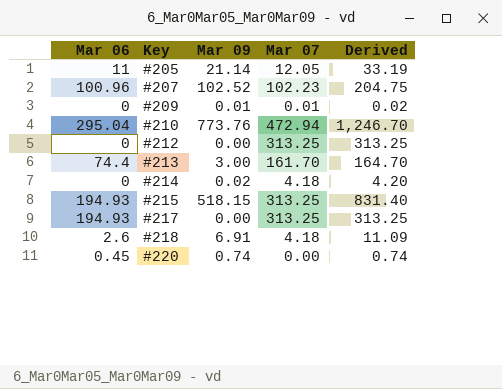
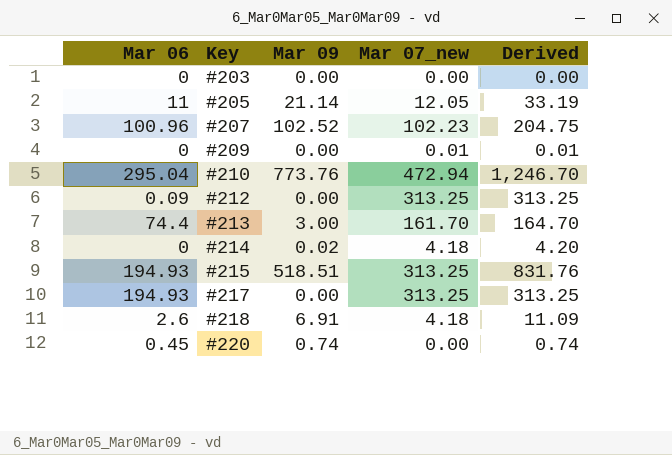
column name: Mar 07 -> Mar 07_new
row #203: none -> 0 | 0.00 | 0.00 | 0.00
#209 | Mar 09: 0.01 -> 0.00
#209 | Derived: 0.02 -> 0.01
#212 | Mar 06: 0 -> 0.09
#215 | Mar 09: 518.15 -> 518.51
#215 | Derived: 831.40 -> 831.76

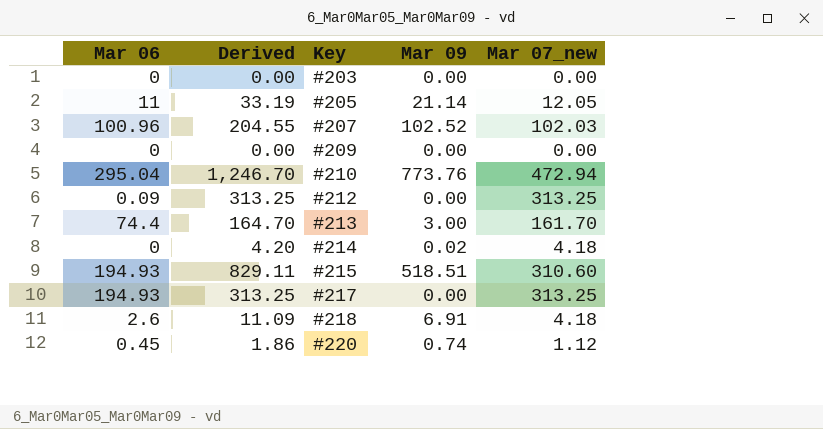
column Derived | position: 5 -> 2
#207 | Derived: 204.75 -> 204.55
#207 | Mar 07_new: 102.23 -> 102.03
#209 | Derived: 0.01 -> 0.00
#209 | Mar 07_new: 0.01 -> 0.00
#215 | Derived: 831.76 -> 829.11
#215 | Mar 07_new: 313.25 -> 310.60
#220 | Derived: 0.74 -> 1.86
#220 | Mar 07_new: 0.00 -> 1.12

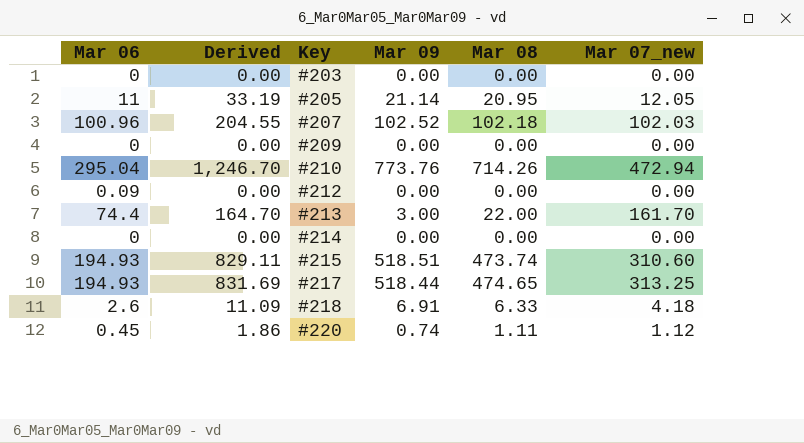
column Mar 08 | position: none -> 5
#212 | Derived: 313.25 -> 0.00
#212 | Mar 07_new: 313.25 -> 0.00
#214 | Derived: 4.20 -> 0.00
#214 | Mar 09: 0.02 -> 0.00
#214 | Mar 07_new: 4.18 -> 0.00
#217 | Derived: 313.25 -> 831.69
#217 | Mar 09: 0.00 -> 518.44

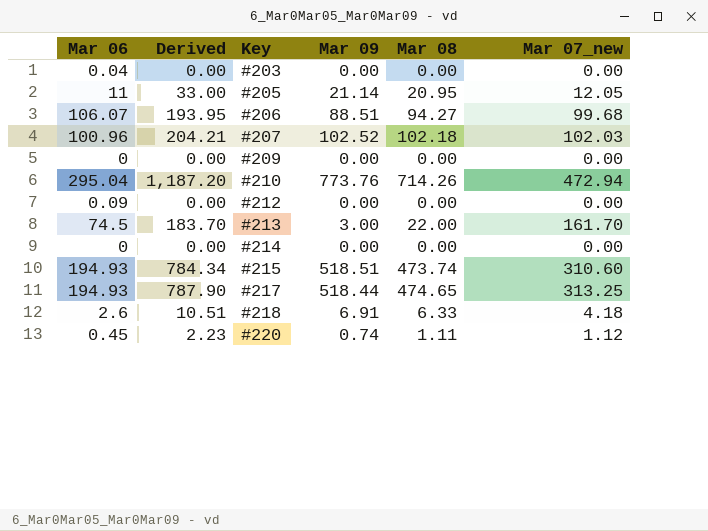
column Derived | formula: [Mar 09] + [Mar 07_new] -> [Mar 08] + [Mar 07_new]
#203 | Mar 06: 0 -> 0.04
row #206: none -> 106.07 | 193.95 | 88.51 | 94.27 | 99.68
#213 | Mar 06: 74.4 -> 74.5

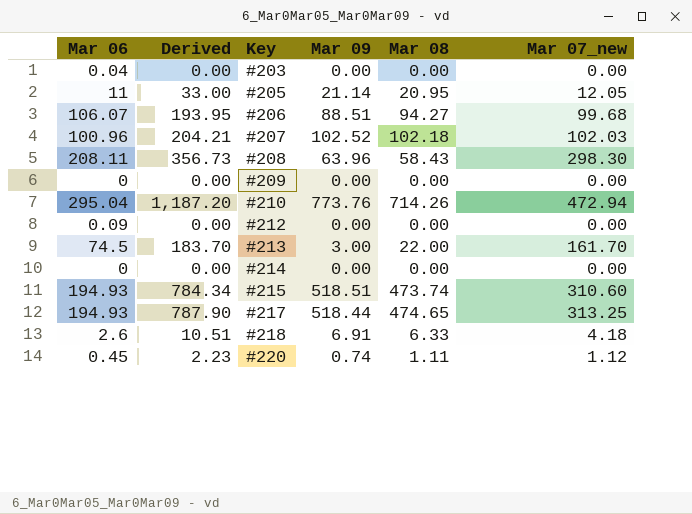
row #208: none -> 208.11 | 356.73 | 63.96 | 58.43 | 298.30

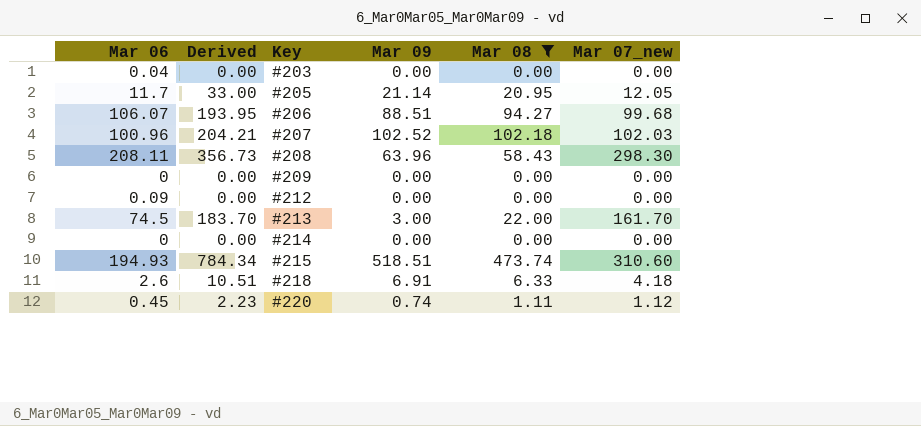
filter: none -> Mar 08 <= 473.74
#205 | Mar 06: 11 -> 11.7

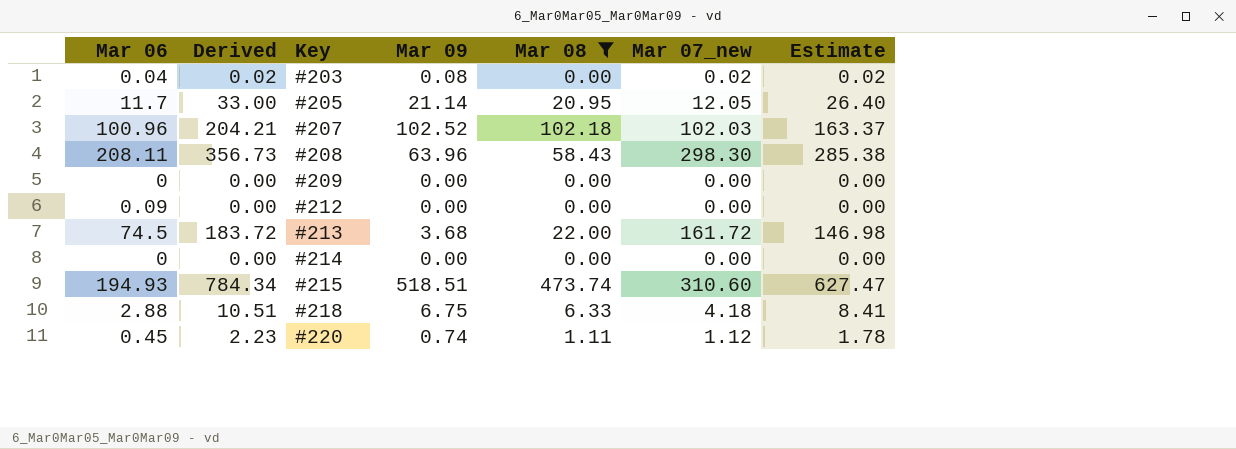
column Estimate | formula: none -> [Derived] * 0.8
row #206: 106.07 | 193.95 | 88.51 | 94.27 | 99.68 -> none
#203 | Derived: 0.00 -> 0.02
#203 | Mar 09: 0.00 -> 0.08
#203 | Mar 07_new: 0.00 -> 0.02
#213 | Derived: 183.70 -> 183.72
#213 | Mar 09: 3.00 -> 3.68
#213 | Mar 07_new: 161.70 -> 161.72
#218 | Mar 06: 2.6 -> 2.88
#218 | Mar 09: 6.91 -> 6.75

